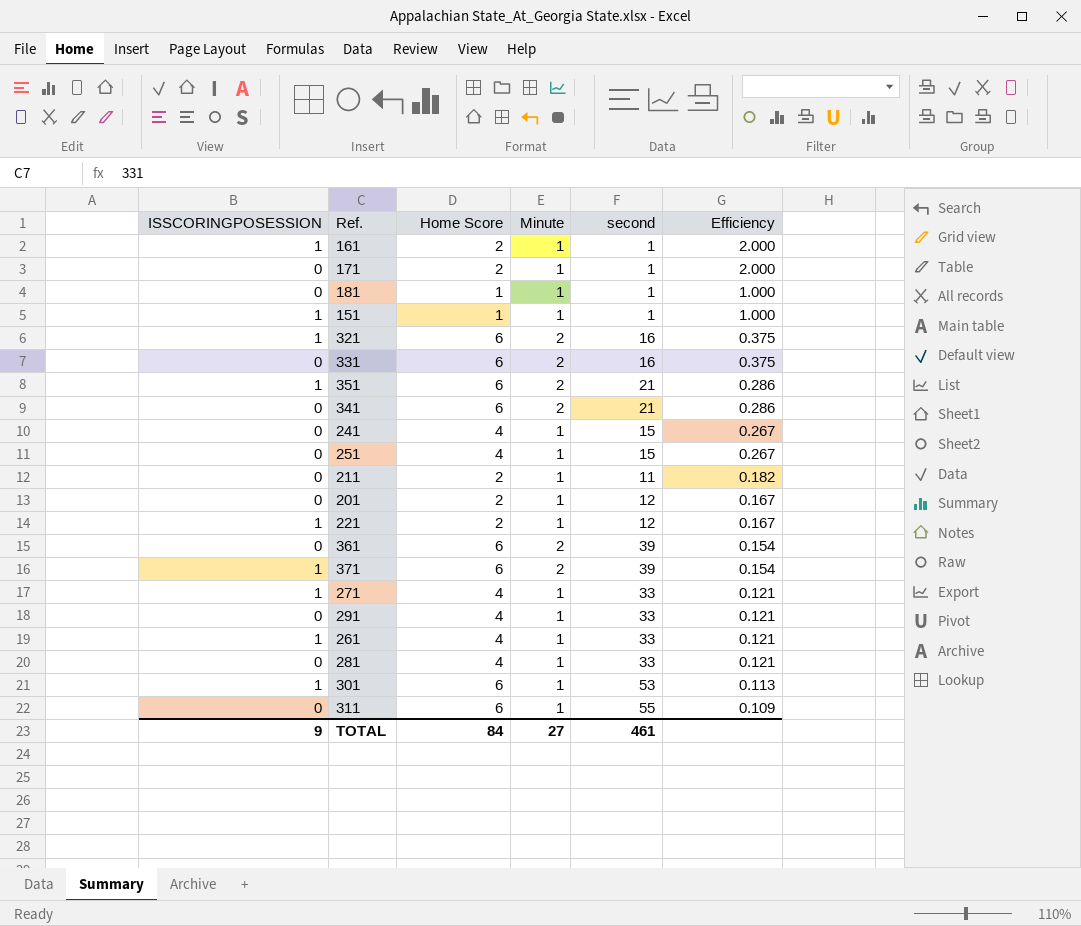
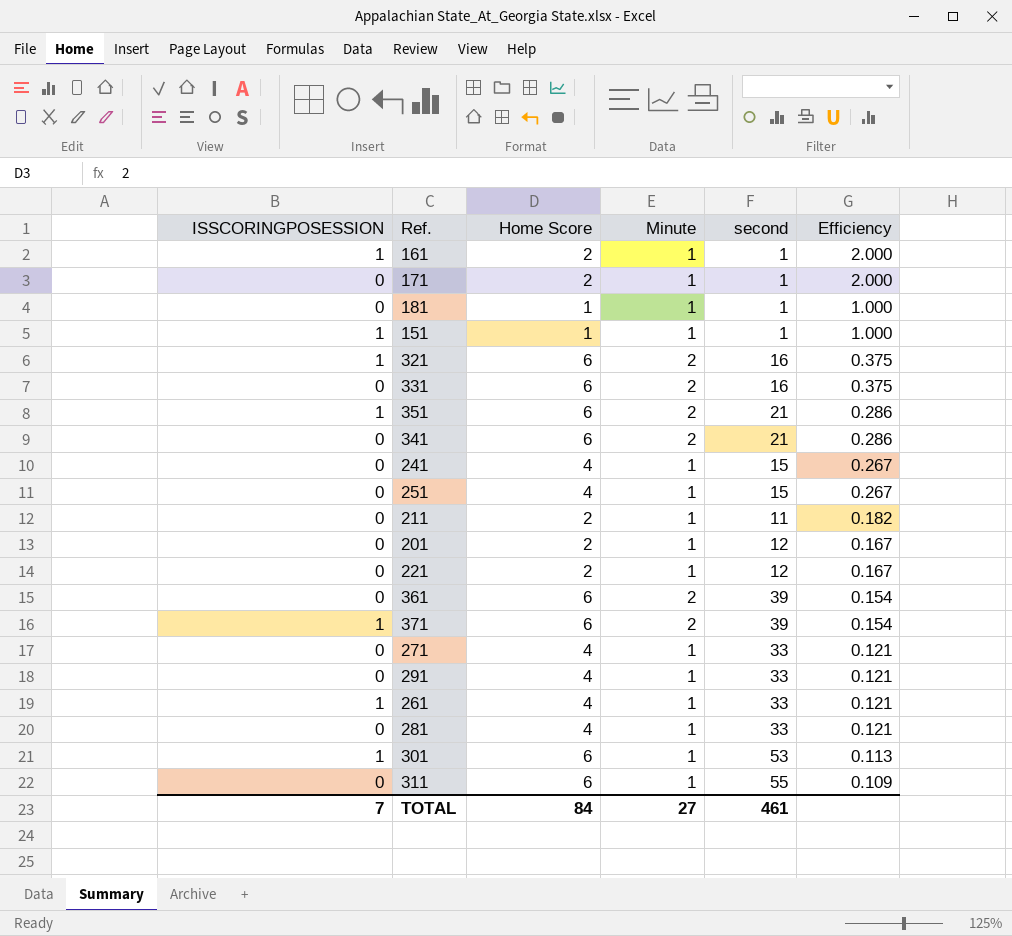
221 | ISSCORINGPOSESSION: 1 -> 0
271 | ISSCORINGPOSESSION: 1 -> 0
TOTAL | ISSCORINGPOSESSION: 9 -> 7

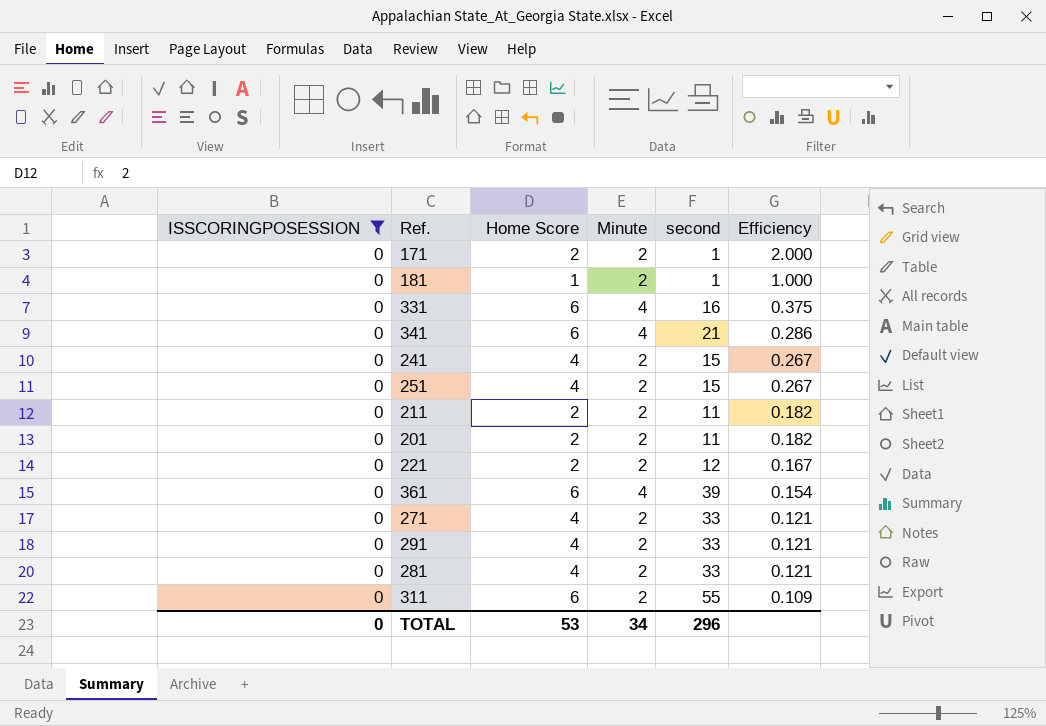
filter: none -> ISSCORINGPOSESSION = 0
171 | Minute: 1 -> 2
181 | Minute: 1 -> 2
331 | Minute: 2 -> 4
341 | Minute: 2 -> 4
241 | Minute: 1 -> 2
251 | Minute: 1 -> 2
211 | Minute: 1 -> 2
201 | Minute: 1 -> 2
201 | second: 12 -> 11
201 | Efficiency: 0.167 -> 0.182
221 | Minute: 1 -> 2
361 | Minute: 2 -> 4
271 | Minute: 1 -> 2
291 | Minute: 1 -> 2
281 | Minute: 1 -> 2
311 | Minute: 1 -> 2
TOTAL | ISSCORINGPOSESSION: 7 -> 0
TOTAL | Home Score: 84 -> 53
TOTAL | Minute: 27 -> 34
TOTAL | second: 461 -> 296

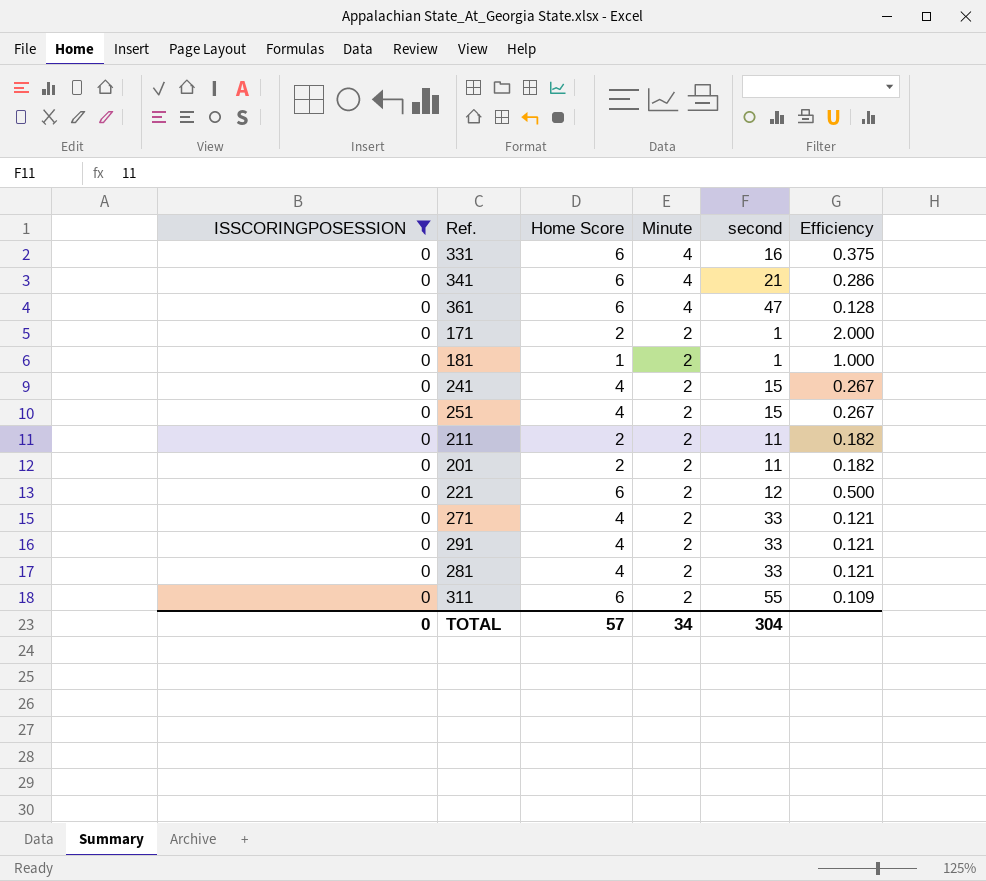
row order: Efficiency descending -> Minute descending
361 | second: 39 -> 47
361 | Efficiency: 0.154 -> 0.128
221 | Home Score: 2 -> 6
221 | Efficiency: 0.167 -> 0.500
TOTAL | Home Score: 53 -> 57
TOTAL | second: 296 -> 304

